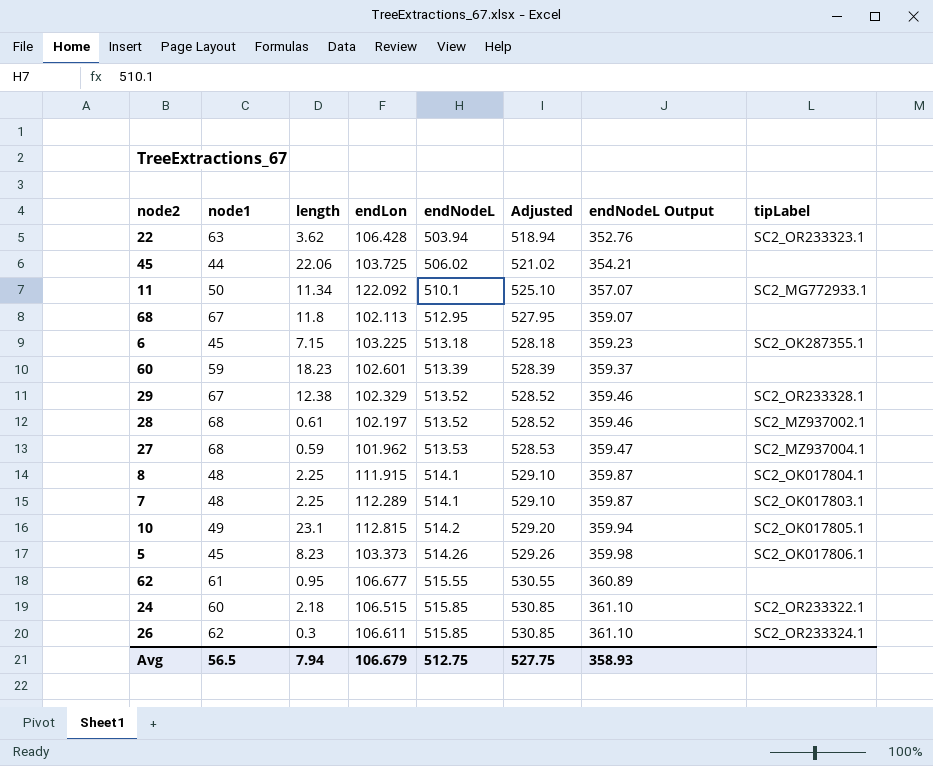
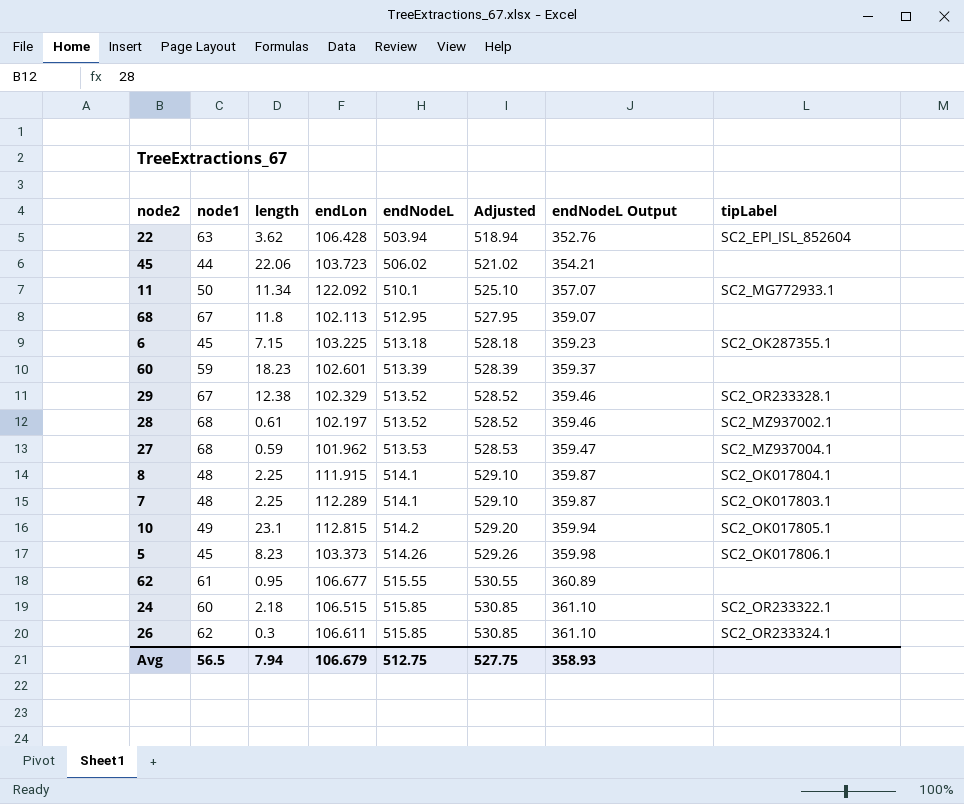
22 | tipLabel: SC2_OR233323.1 -> SC2_EPI_ISL_852604
45 | endLon: 103.725 -> 103.723

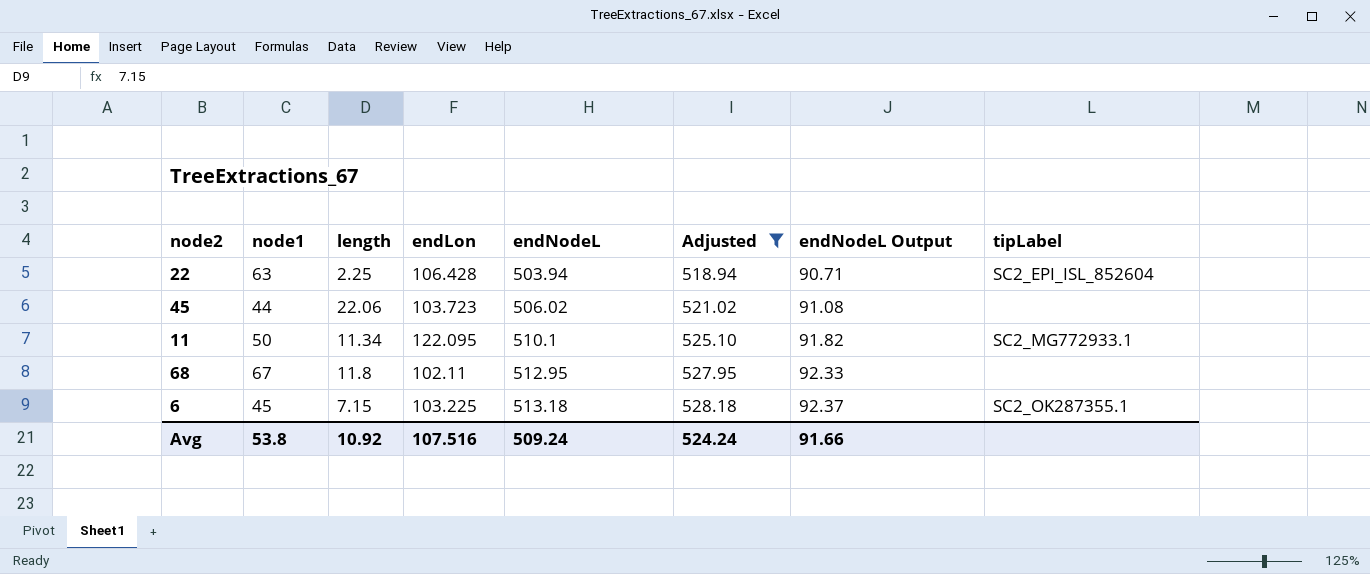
filter: none -> Adjusted <= 528.18
column endNodeL Output | formula: [endNodeL] * 0.7 -> [endNodeL] * 0.18
22 | length: 3.62 -> 2.25
11 | endLon: 122.092 -> 122.095
68 | endLon: 102.113 -> 102.11
Avg | node1: 56.5 -> 53.8
Avg | length: 7.94 -> 10.92
Avg | endLon: 106.679 -> 107.516
Avg | endNodeL: 512.75 -> 509.24
Avg | Adjusted: 527.75 -> 524.24
Avg | endNodeL Output: 358.93 -> 91.66

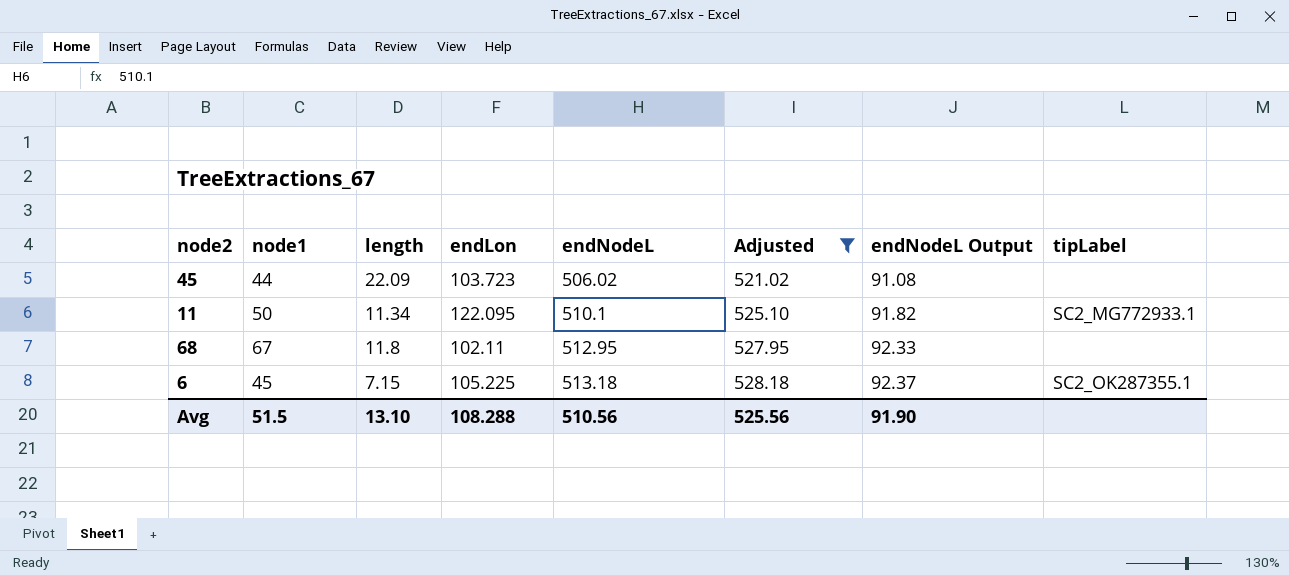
row 22: 63 | 2.25 | 106.428 | 503.94 | 518.94 | 90.71 | SC2_EPI_ISL_852604 -> none
45 | length: 22.06 -> 22.09
6 | endLon: 103.225 -> 105.225
Avg | node1: 53.8 -> 51.5
Avg | length: 10.92 -> 13.10
Avg | endLon: 107.516 -> 108.288
Avg | endNodeL: 509.24 -> 510.56
Avg | Adjusted: 524.24 -> 525.56
Avg | endNodeL Output: 91.66 -> 91.90

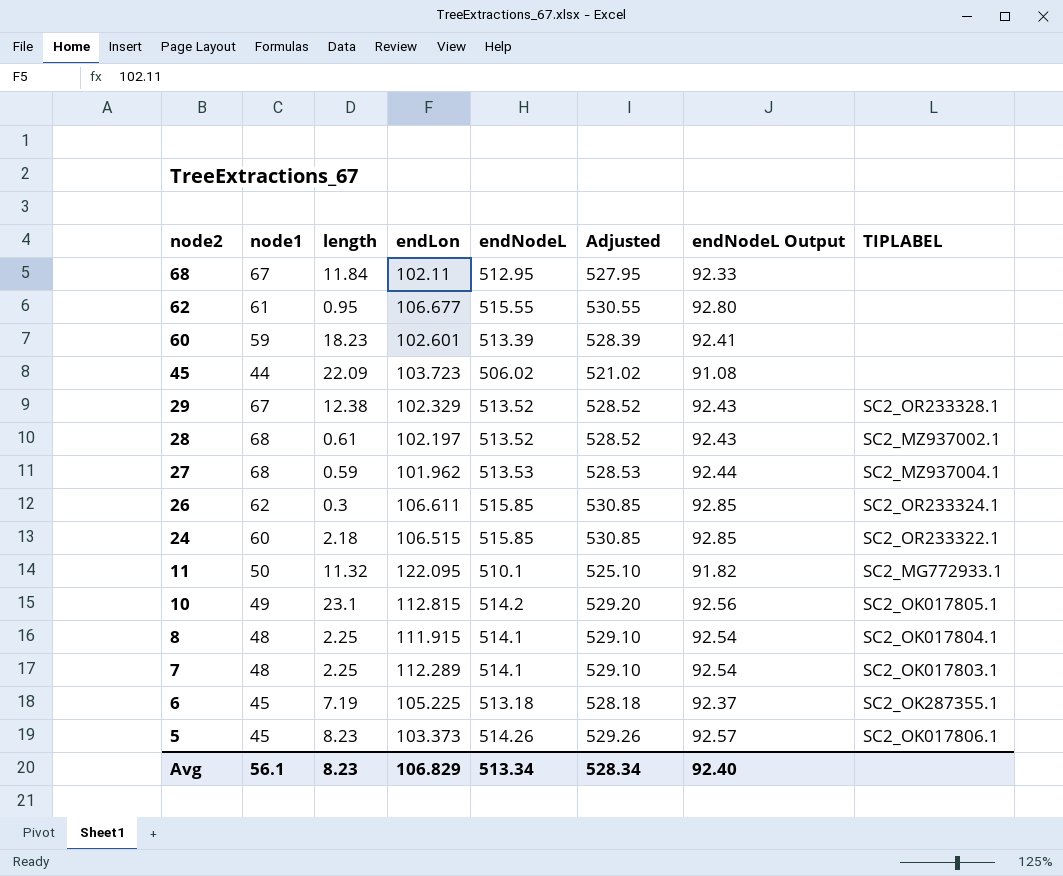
filter: Adjusted <= 528.18 -> none
row order: endNodeL ascending -> node2 descending
column name: tipLabel -> TIPLABEL
68 | length: 11.8 -> 11.84
11 | length: 11.34 -> 11.32
6 | length: 7.15 -> 7.19
Avg | node1: 51.5 -> 56.1
Avg | length: 13.10 -> 8.23
Avg | endLon: 108.288 -> 106.829
Avg | endNodeL: 510.56 -> 513.34
Avg | Adjusted: 525.56 -> 528.34
Avg | endNodeL Output: 91.90 -> 92.40

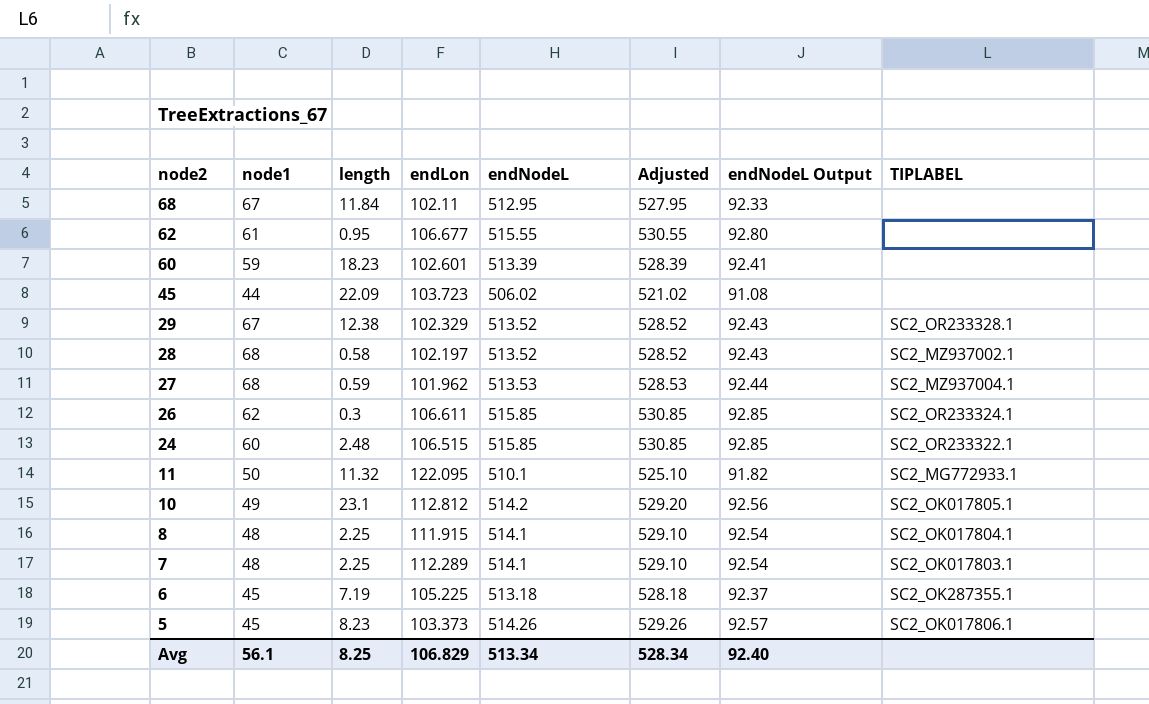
28 | length: 0.61 -> 0.58
24 | length: 2.18 -> 2.48
10 | endLon: 112.815 -> 112.812
Avg | length: 8.23 -> 8.25

